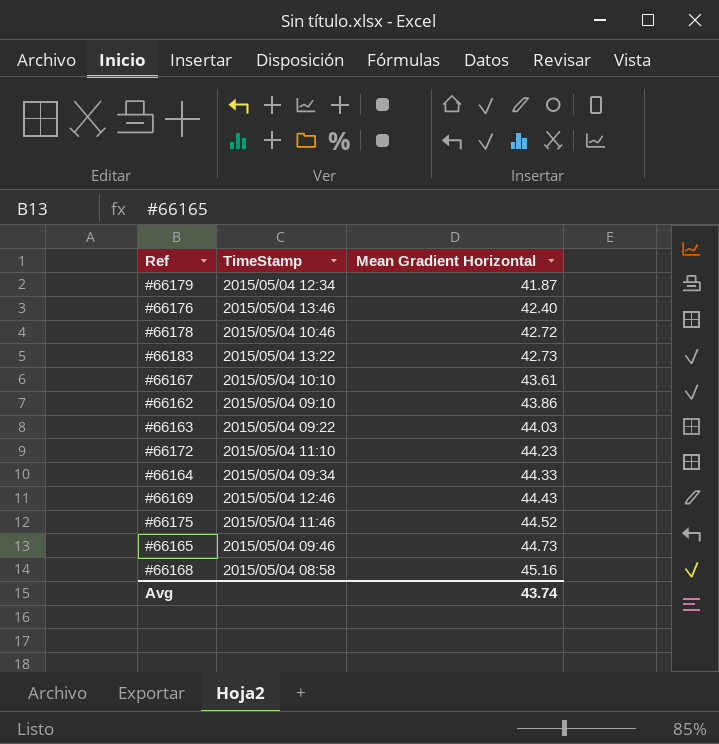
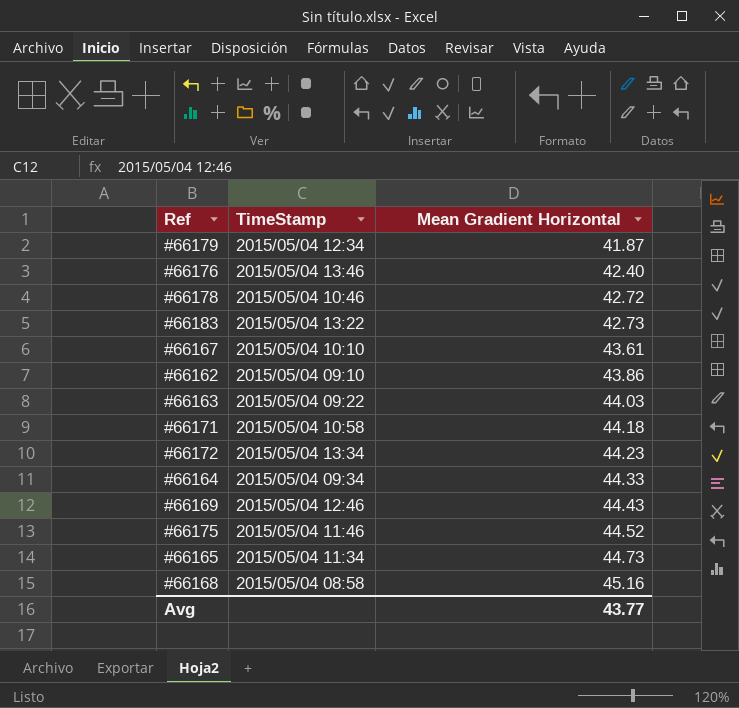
row #66171: none -> 2015/05/04 10:58 | 44.18
#66172 | TimeStamp: 2015/05/04 11:10 -> 2015/05/04 13:34
#66165 | TimeStamp: 2015/05/04 09:46 -> 2015/05/04 11:34
Avg | Mean Gradient Horizontal: 43.74 -> 43.77

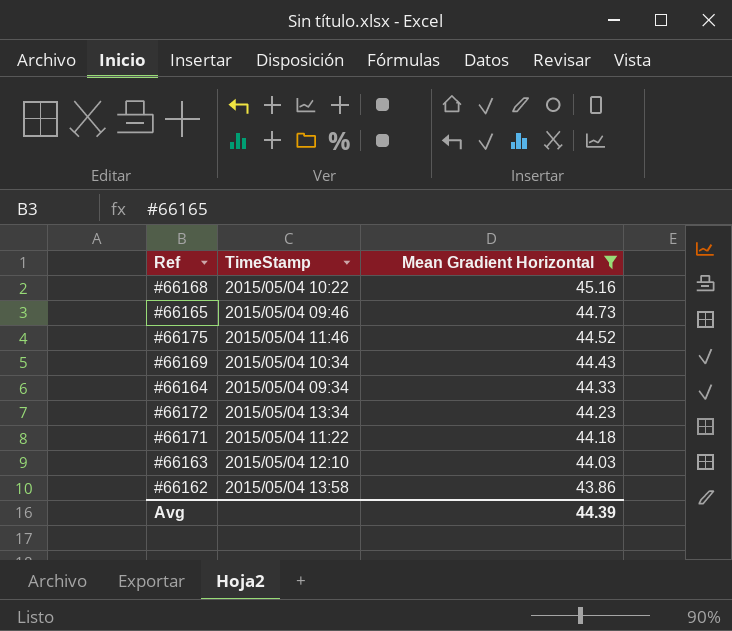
filter: none -> Mean Gradient Horizontal >= 43.86
row order: Mean Gradient Horizontal ascending -> Mean Gradient Horizontal descending
#66168 | TimeStamp: 2015/05/04 08:58 -> 2015/05/04 10:22
#66165 | TimeStamp: 2015/05/04 11:34 -> 2015/05/04 09:46
#66169 | TimeStamp: 2015/05/04 12:46 -> 2015/05/04 10:34
#66171 | TimeStamp: 2015/05/04 10:58 -> 2015/05/04 11:22
#66163 | TimeStamp: 2015/05/04 09:22 -> 2015/05/04 12:10
#66162 | TimeStamp: 2015/05/04 09:10 -> 2015/05/04 13:58
Avg | Mean Gradient Horizontal: 43.77 -> 44.39

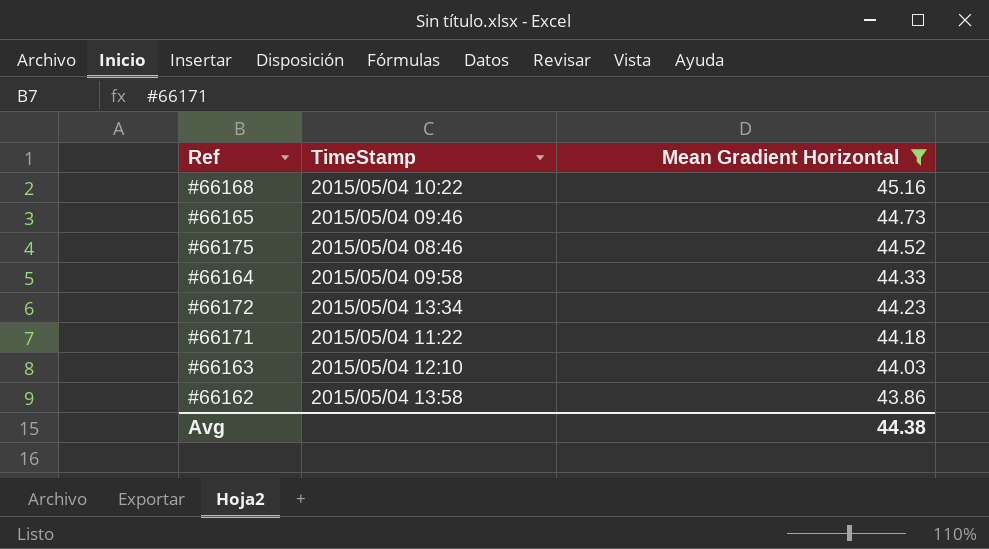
row #66169: 2015/05/04 10:34 | 44.43 -> none
#66175 | TimeStamp: 2015/05/04 11:46 -> 2015/05/04 08:46
#66164 | TimeStamp: 2015/05/04 09:34 -> 2015/05/04 09:58
Avg | Mean Gradient Horizontal: 44.39 -> 44.38

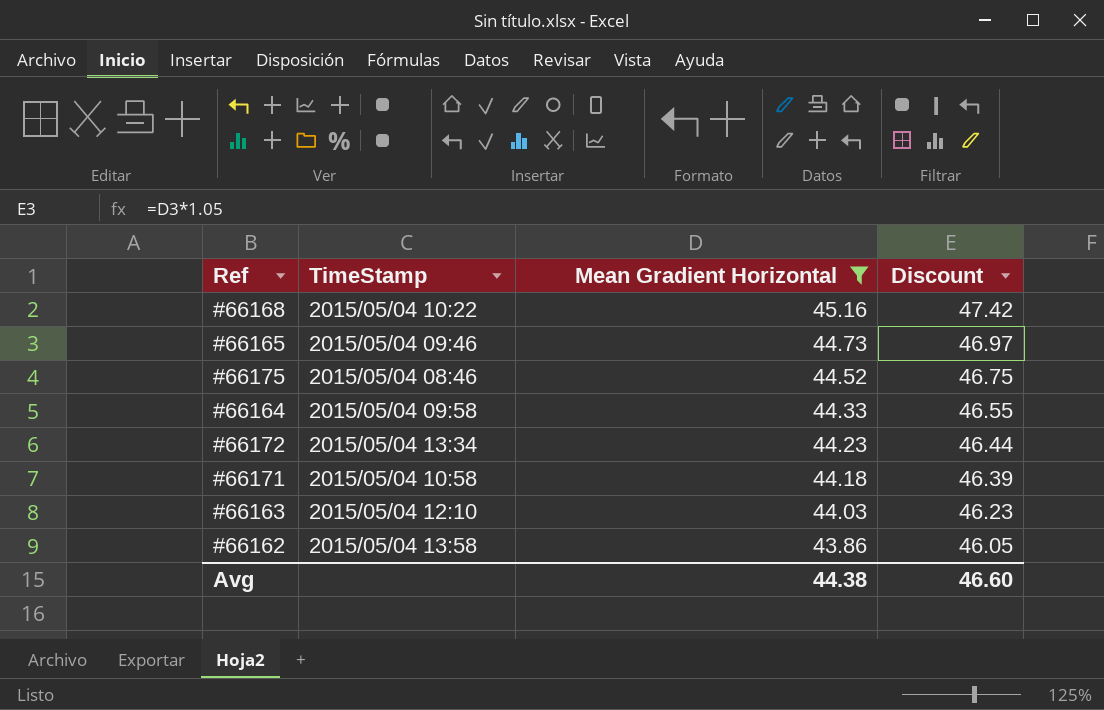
column Discount | formula: none -> [Mean Gradient Horizontal] * 1.05
#66171 | TimeStamp: 2015/05/04 11:22 -> 2015/05/04 10:58

